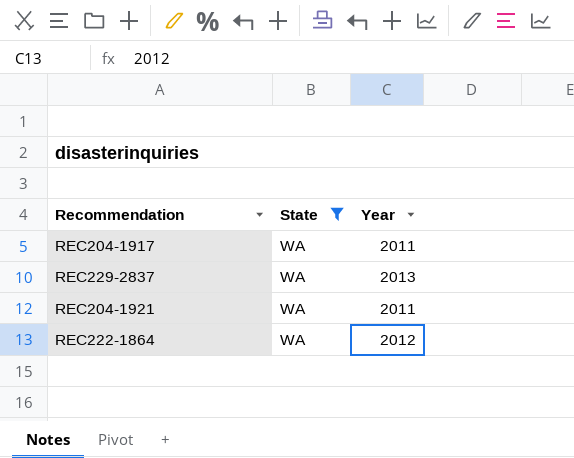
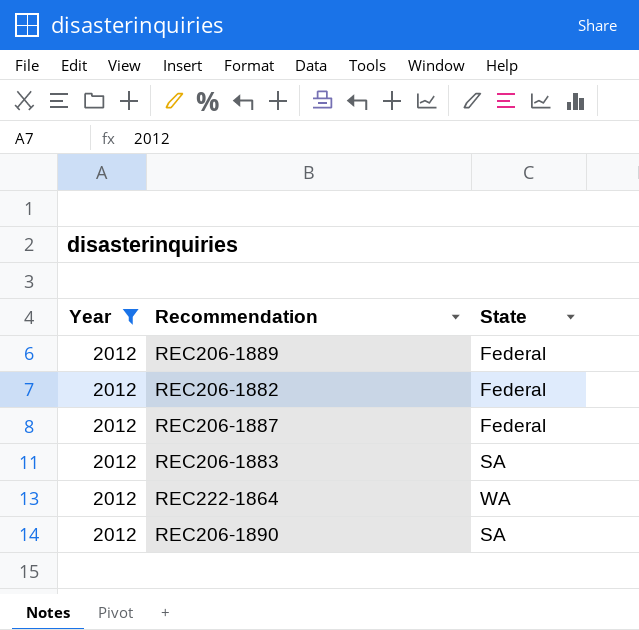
filter: State = WA -> Year = 2012
column Year | position: 3 -> 1

